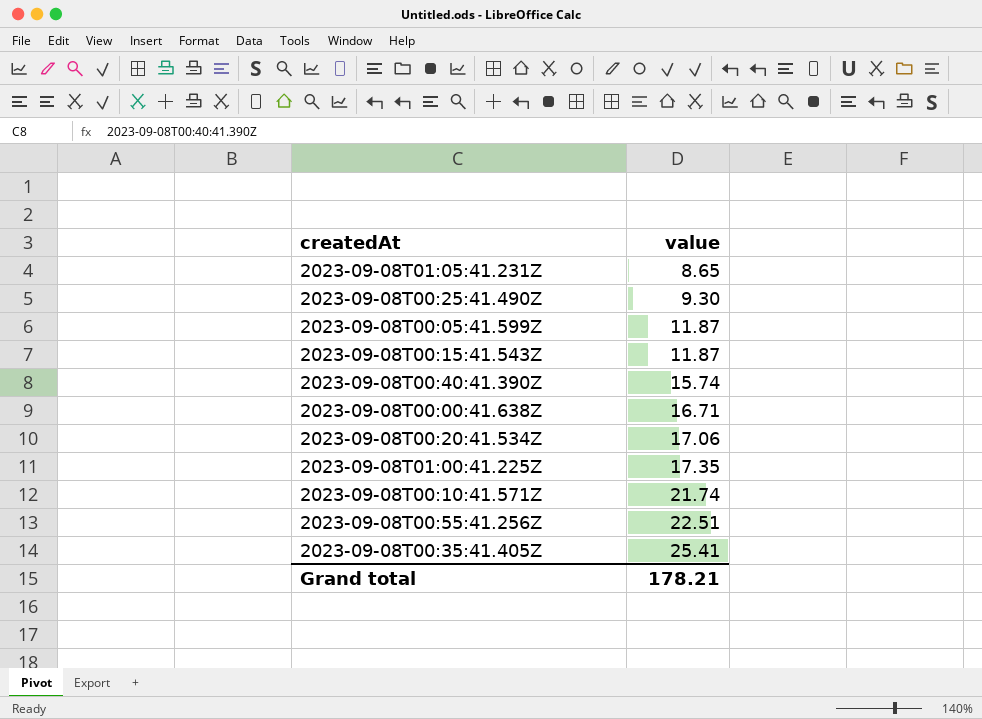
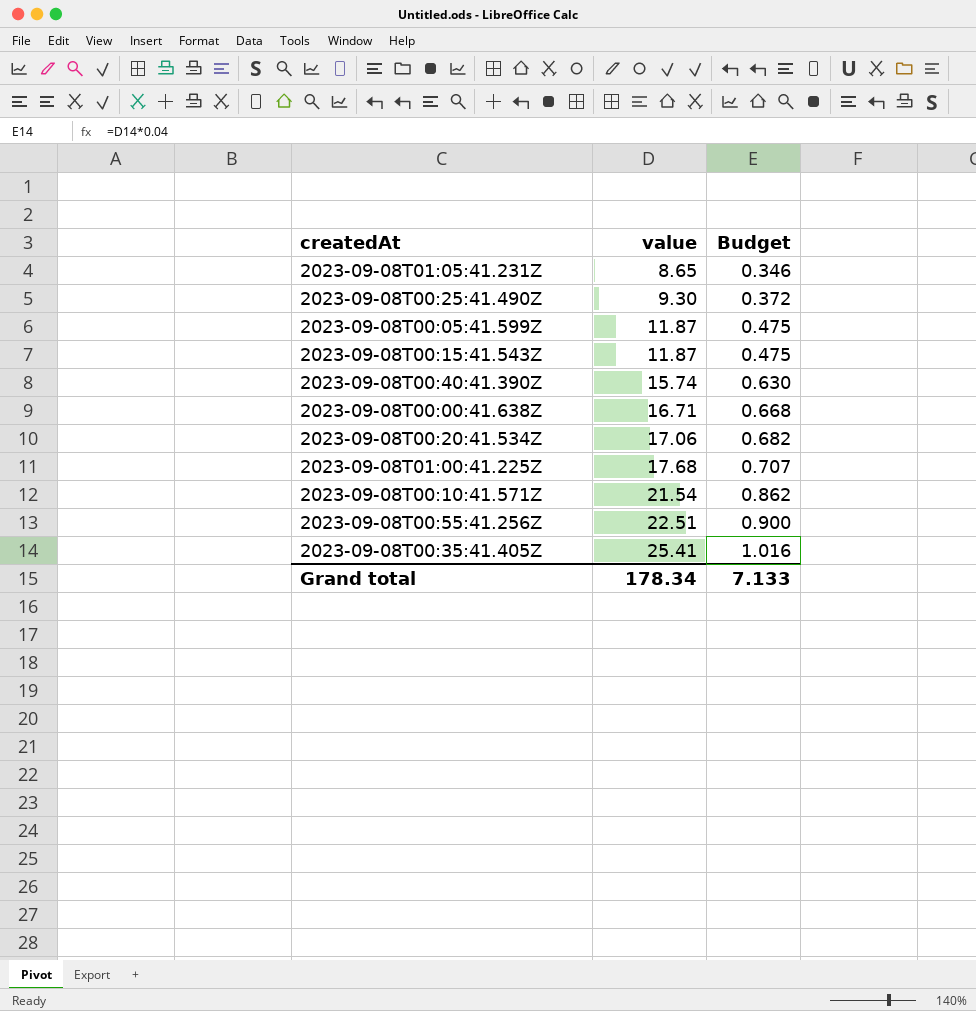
column Budget | formula: none -> [value] * 0.04
2023-09-08T01:00:41.225Z | value: 17.35 -> 17.68
2023-09-08T00:10:41.571Z | value: 21.74 -> 21.54
Grand total | value: 178.21 -> 178.34

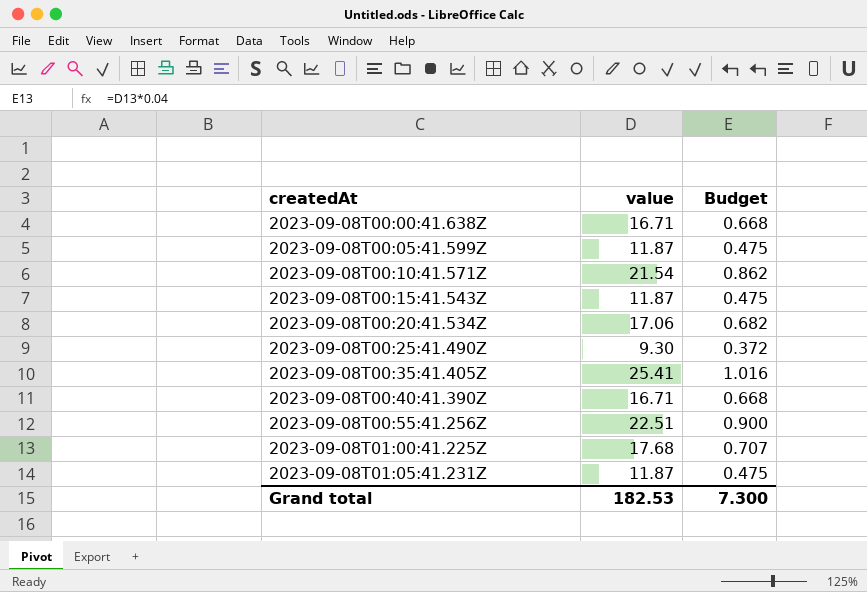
row order: value ascending -> createdAt ascending
2023-09-08T00:40:41.390Z | value: 15.74 -> 16.71
2023-09-08T00:40:41.390Z | Budget: 0.630 -> 0.668
2023-09-08T01:05:41.231Z | value: 8.65 -> 11.87
2023-09-08T01:05:41.231Z | Budget: 0.346 -> 0.475
Grand total | value: 178.34 -> 182.53
Grand total | Budget: 7.133 -> 7.300

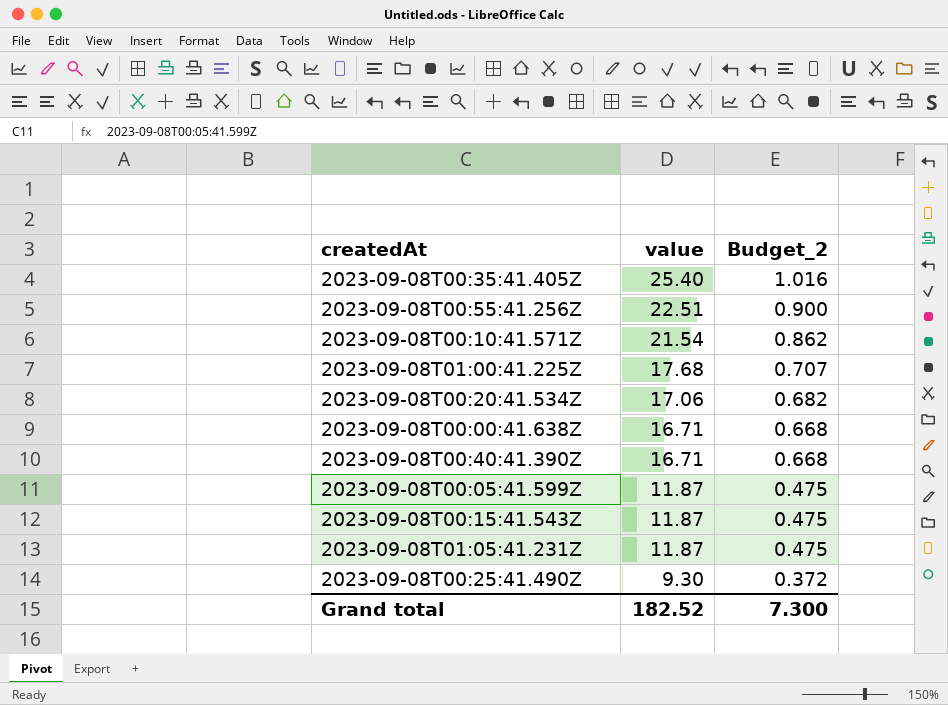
row order: createdAt ascending -> value descending
column name: Budget -> Budget_2
2023-09-08T00:35:41.405Z | value: 25.41 -> 25.40
Grand total | value: 182.53 -> 182.52

